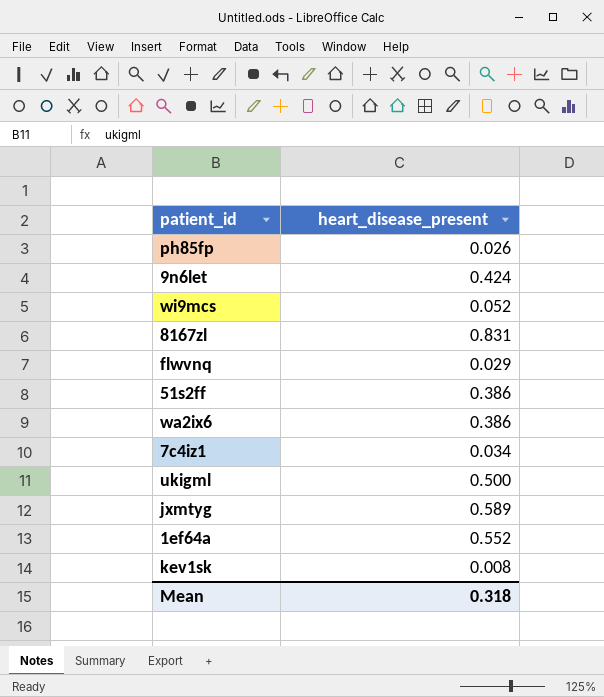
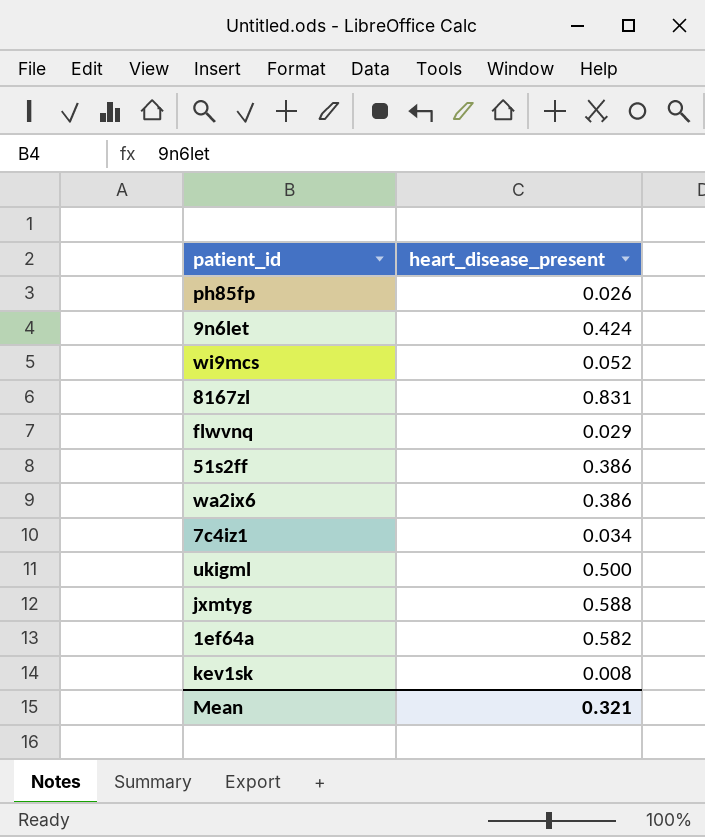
jxmtyg | heart_disease_present: 0.589 -> 0.588
1ef64a | heart_disease_present: 0.552 -> 0.582
Mean | heart_disease_present: 0.318 -> 0.321

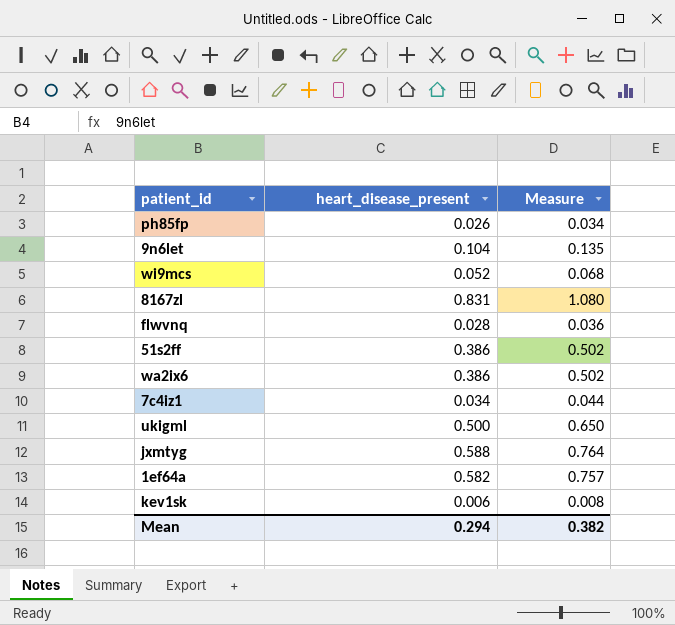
column Measure | formula: none -> [heart_disease_present] * 1.3
9n6let | heart_disease_present: 0.424 -> 0.104
flwvnq | heart_disease_present: 0.029 -> 0.028
kev1sk | heart_disease_present: 0.008 -> 0.006
Mean | heart_disease_present: 0.321 -> 0.294

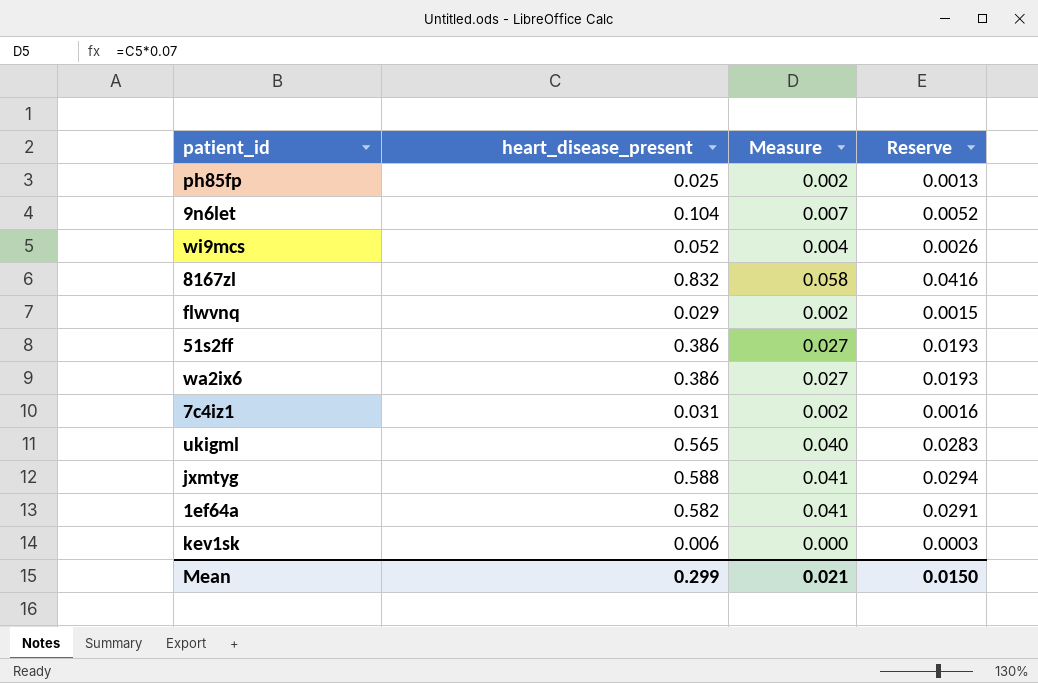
column Measure | formula: [heart_disease_present] * 1.3 -> [heart_disease_present] * 0.07
column Reserve | formula: none -> [heart_disease_present] * 0.05
ph85fp | heart_disease_present: 0.026 -> 0.025
8167zl | heart_disease_present: 0.831 -> 0.832
flwvnq | heart_disease_present: 0.028 -> 0.029
7c4iz1 | heart_disease_present: 0.034 -> 0.031
ukigml | heart_disease_present: 0.500 -> 0.565
Mean | heart_disease_present: 0.294 -> 0.299
Mean | Measure: 0.382 -> 0.021

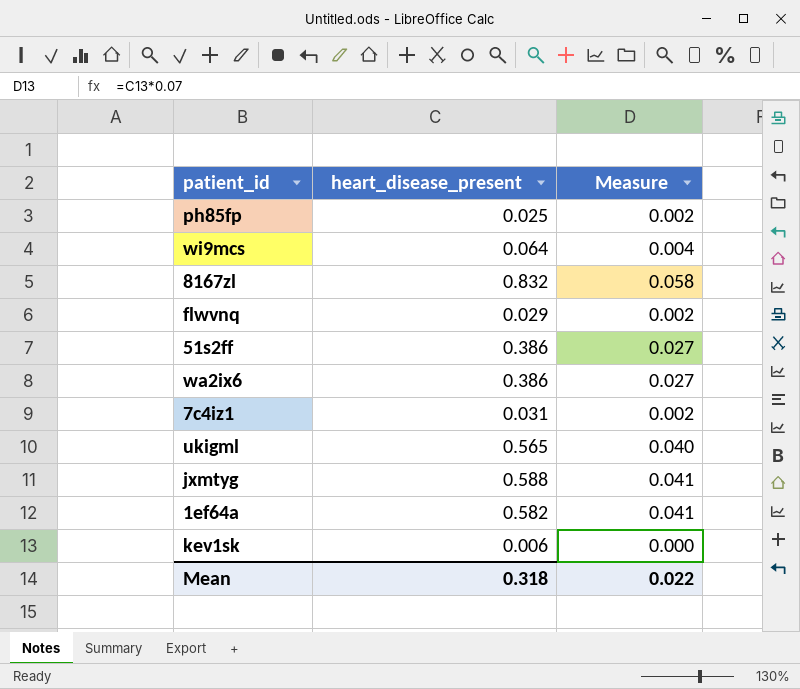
column Reserve | formula: [heart_disease_present] * 0.05 -> none
row 9n6let: 0.104 | 0.007 | 0.0052 -> none
wi9mcs | heart_disease_present: 0.052 -> 0.064
Mean | heart_disease_present: 0.299 -> 0.318
Mean | Measure: 0.021 -> 0.022

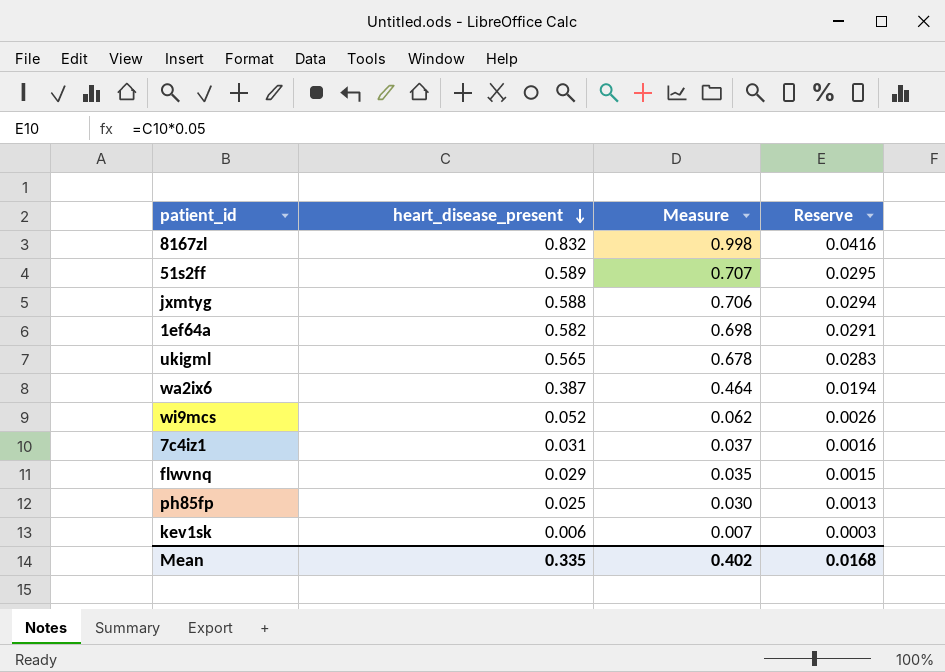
row order: none -> heart_disease_present descending
column Measure | formula: [heart_disease_present] * 0.07 -> [heart_disease_present] * 1.2
column Reserve | formula: none -> [heart_disease_present] * 0.05
51s2ff | heart_disease_present: 0.386 -> 0.589
wa2ix6 | heart_disease_present: 0.386 -> 0.387
wi9mcs | heart_disease_present: 0.064 -> 0.052
Mean | heart_disease_present: 0.318 -> 0.335
Mean | Measure: 0.022 -> 0.402

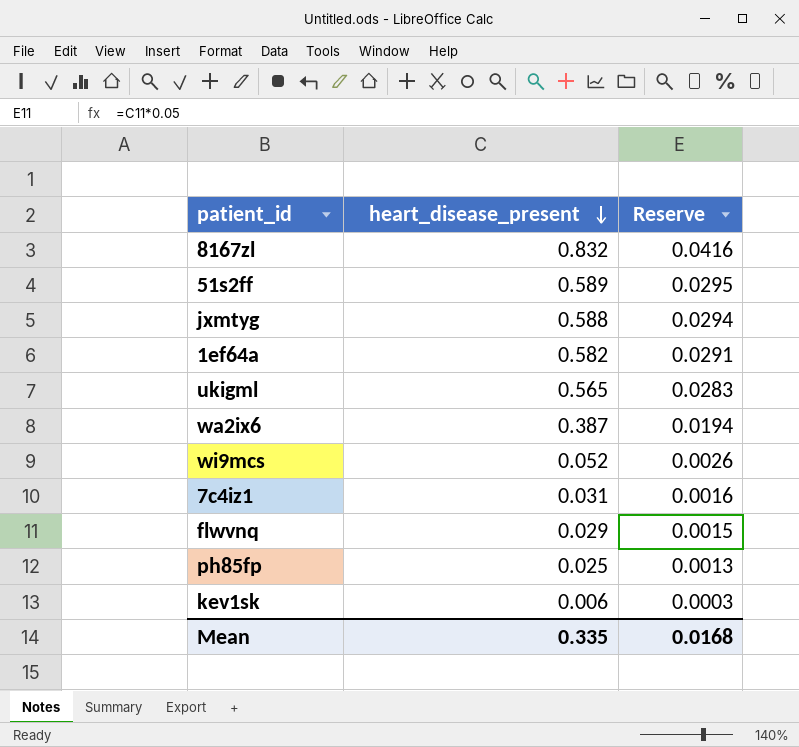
column Measure | formula: [heart_disease_present] * 1.2 -> none

